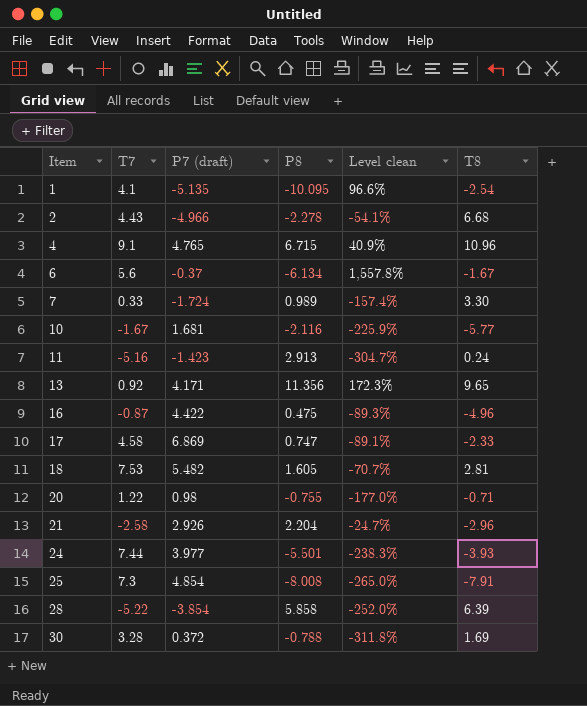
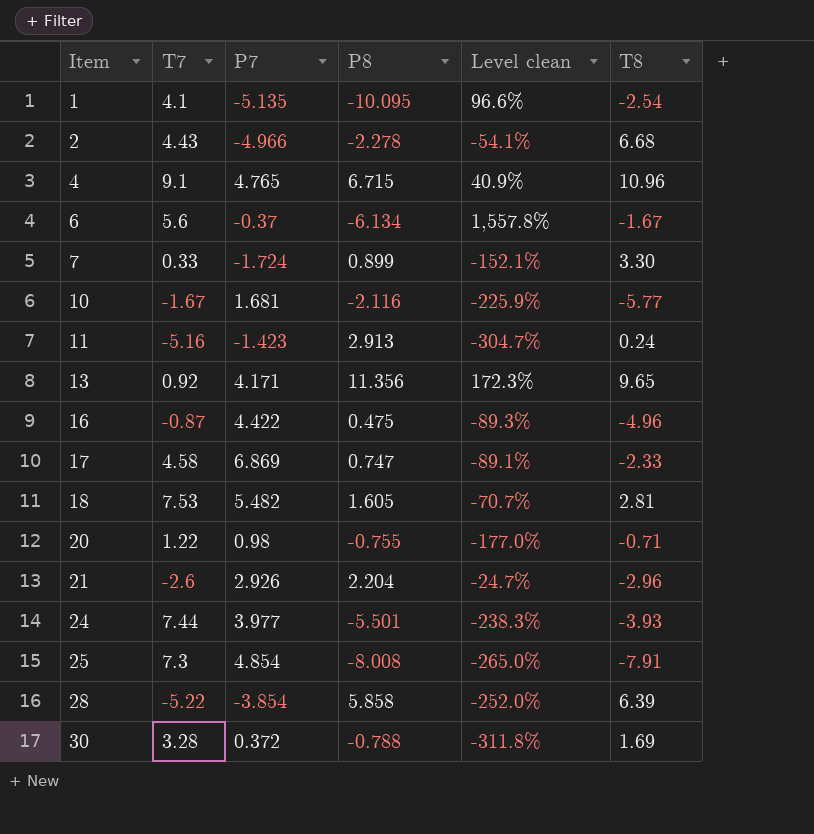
column name: P7 (draft) -> P7
7 | P8: 0.989 -> 0.899
7 | Level clean: -157.4% -> -152.1%
21 | T7: -2.58 -> -2.6

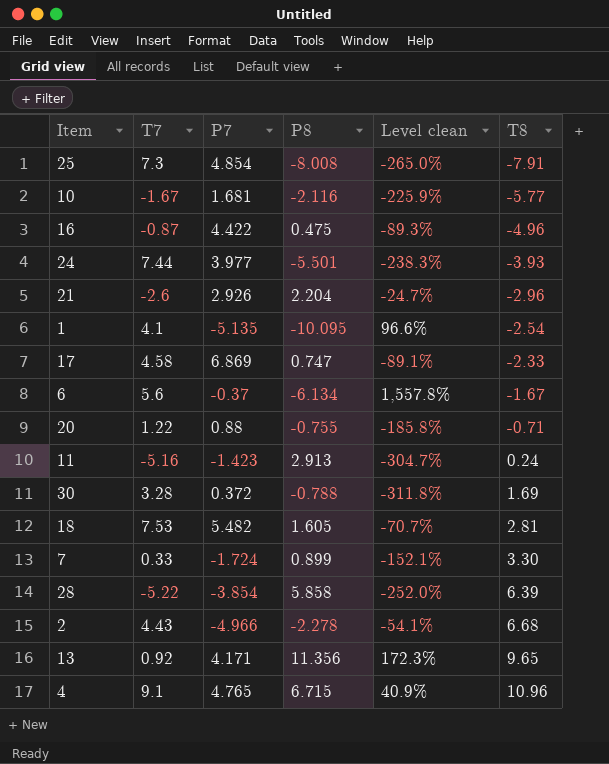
row order: Item ascending -> T8 ascending
20 | P7: 0.98 -> 0.88
20 | Level clean: -177.0% -> -185.8%

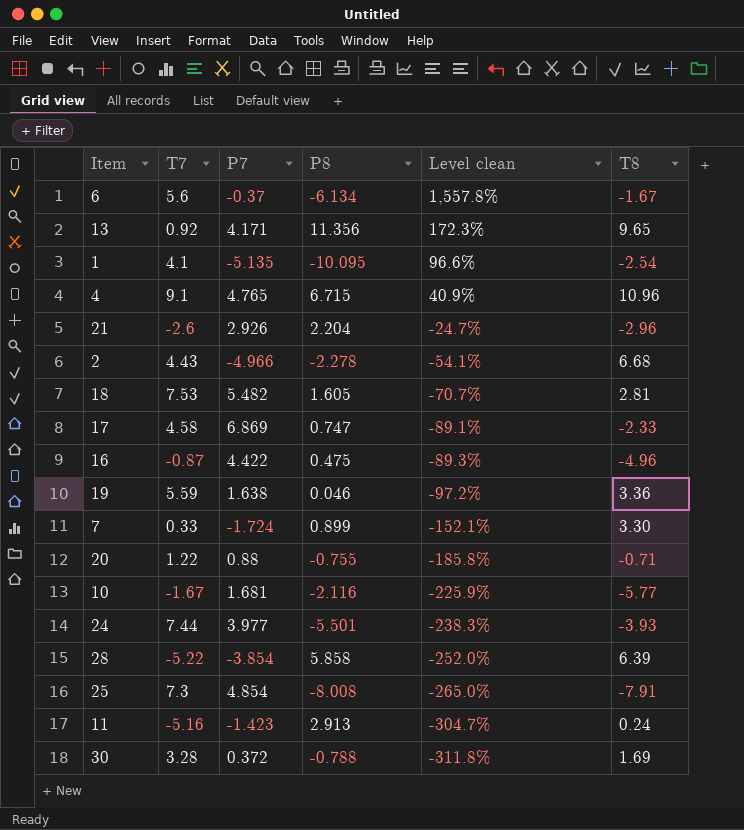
row order: T8 ascending -> Level clean descending
row 19: none -> 5.59 | 1.638 | 0.046 | -97.2% | 3.36

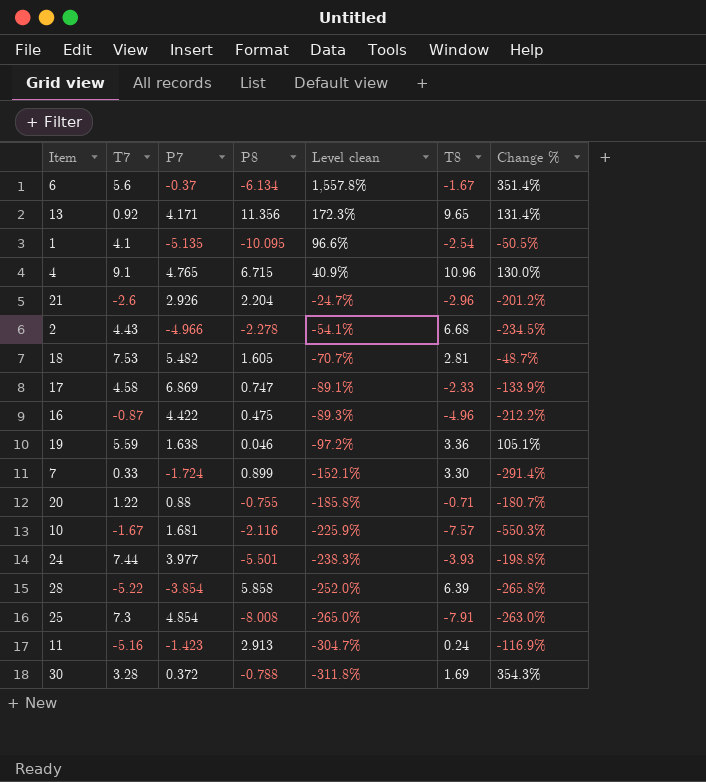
column Change % | formula: none -> ([T8] - [P7]) / [P7]
10 | T8: -5.77 -> -7.57

